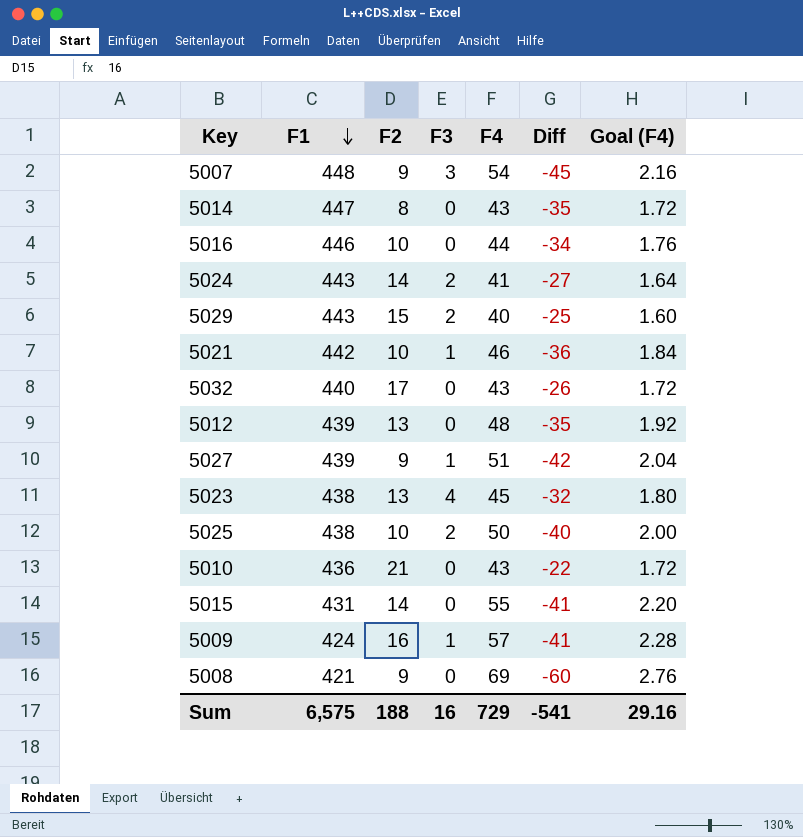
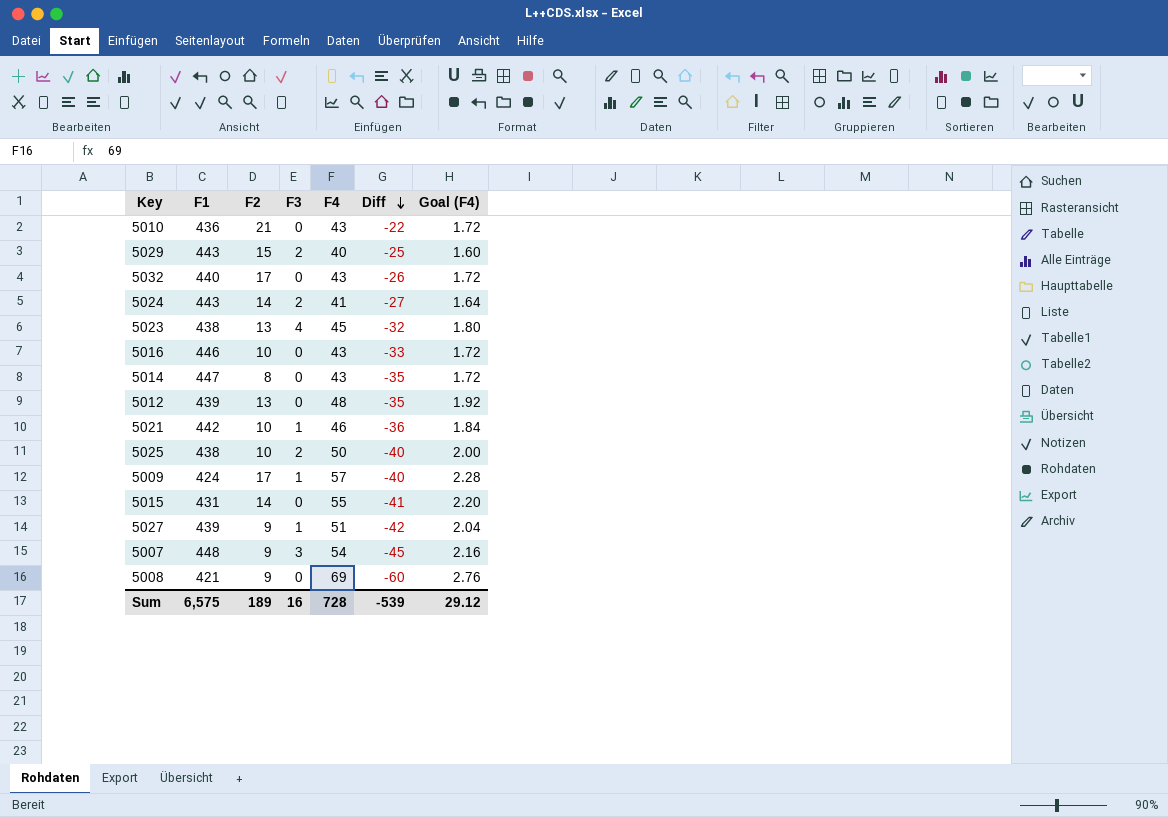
row order: F1 descending -> Diff descending
5016 | F4: 44 -> 43
5016 | Diff: -34 -> -33
5016 | Goal (F4): 1.76 -> 1.72
5009 | F2: 16 -> 17
5009 | Diff: -41 -> -40
Sum | F2: 188 -> 189
Sum | F4: 729 -> 728
Sum | Diff: -541 -> -539
Sum | Goal (F4): 29.16 -> 29.12

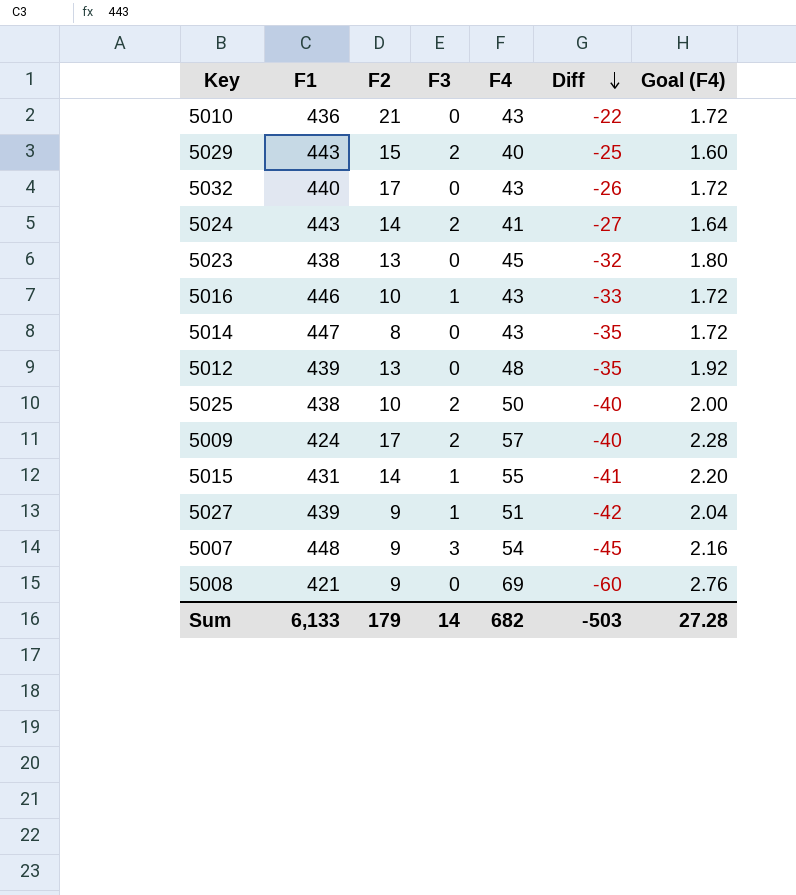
row 5021: 442 | 10 | 1 | 46 | -36 | 1.84 -> none
5023 | F3: 4 -> 0
5016 | F3: 0 -> 1
5009 | F3: 1 -> 2
5015 | F3: 0 -> 1
Sum | F1: 6,575 -> 6,133
Sum | F2: 189 -> 179
Sum | F3: 16 -> 14
Sum | F4: 728 -> 682
Sum | Diff: -539 -> -503
Sum | Goal (F4): 29.12 -> 27.28

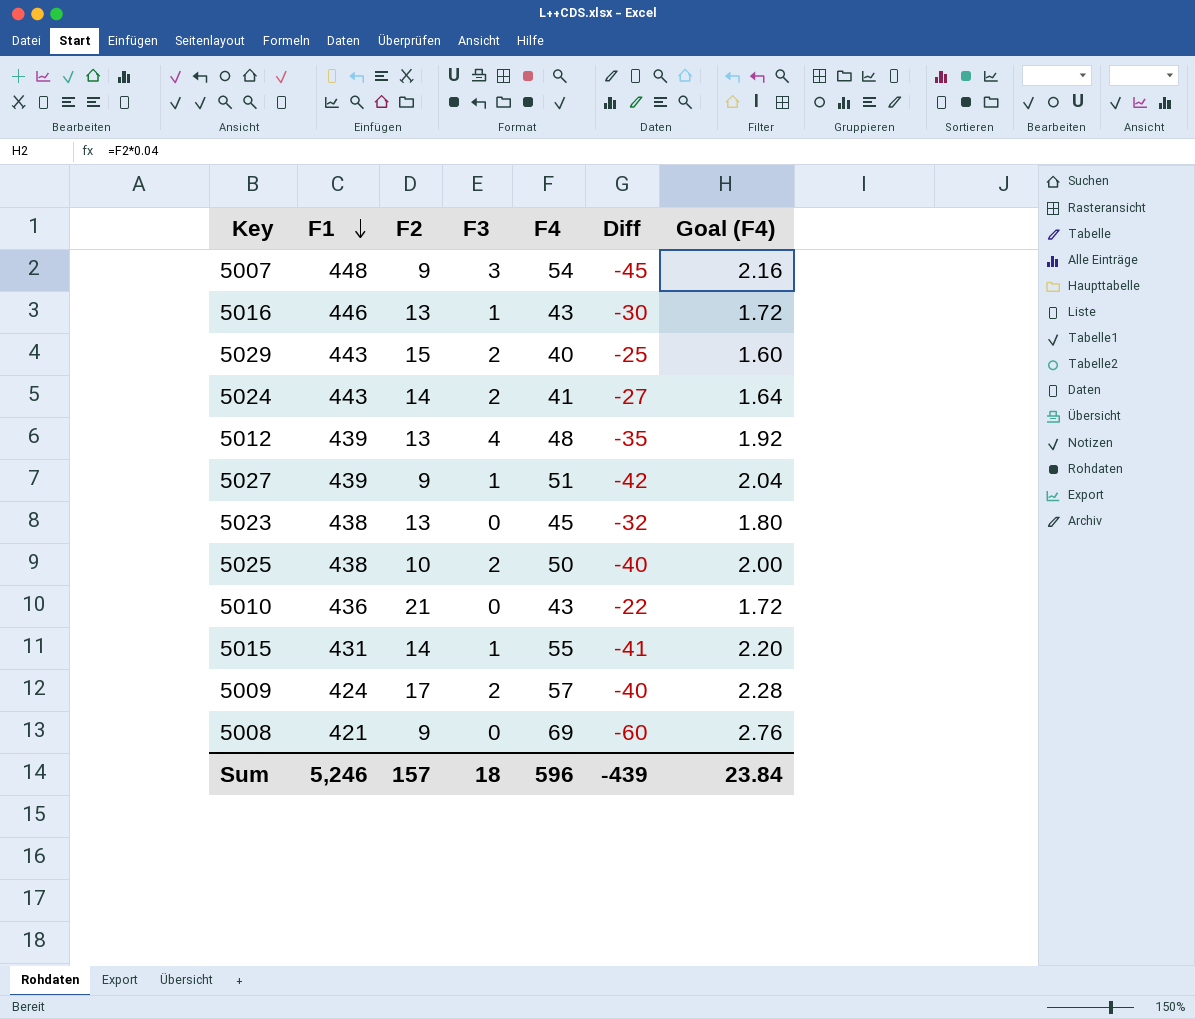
row order: Diff descending -> F1 descending
row 5032: 440 | 17 | 0 | 43 | -26 | 1.72 -> none
row 5014: 447 | 8 | 0 | 43 | -35 | 1.72 -> none
5016 | F2: 10 -> 13
5016 | Diff: -33 -> -30
5012 | F3: 0 -> 4
Sum | F1: 6,133 -> 5,246
Sum | F2: 179 -> 157
Sum | F3: 14 -> 18
Sum | F4: 682 -> 596
Sum | Diff: -503 -> -439
Sum | Goal (F4): 27.28 -> 23.84

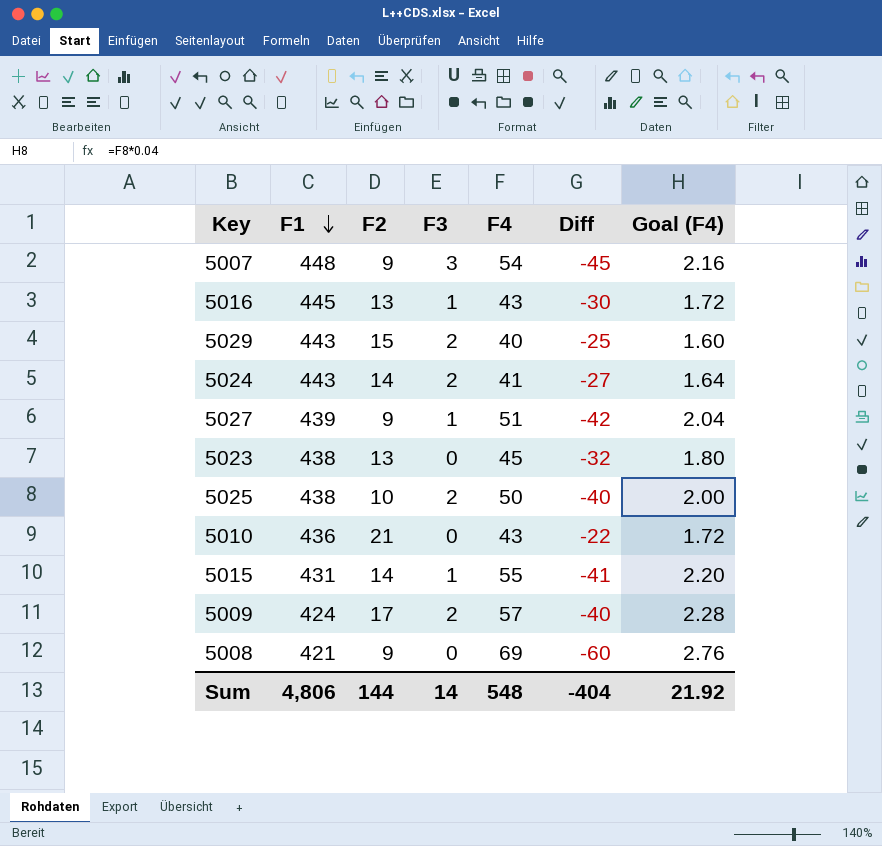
row 5012: 439 | 13 | 4 | 48 | -35 | 1.92 -> none
5016 | F1: 446 -> 445
Sum | F1: 5,246 -> 4,806
Sum | F2: 157 -> 144
Sum | F3: 18 -> 14
Sum | F4: 596 -> 548
Sum | Diff: -439 -> -404
Sum | Goal (F4): 23.84 -> 21.92

